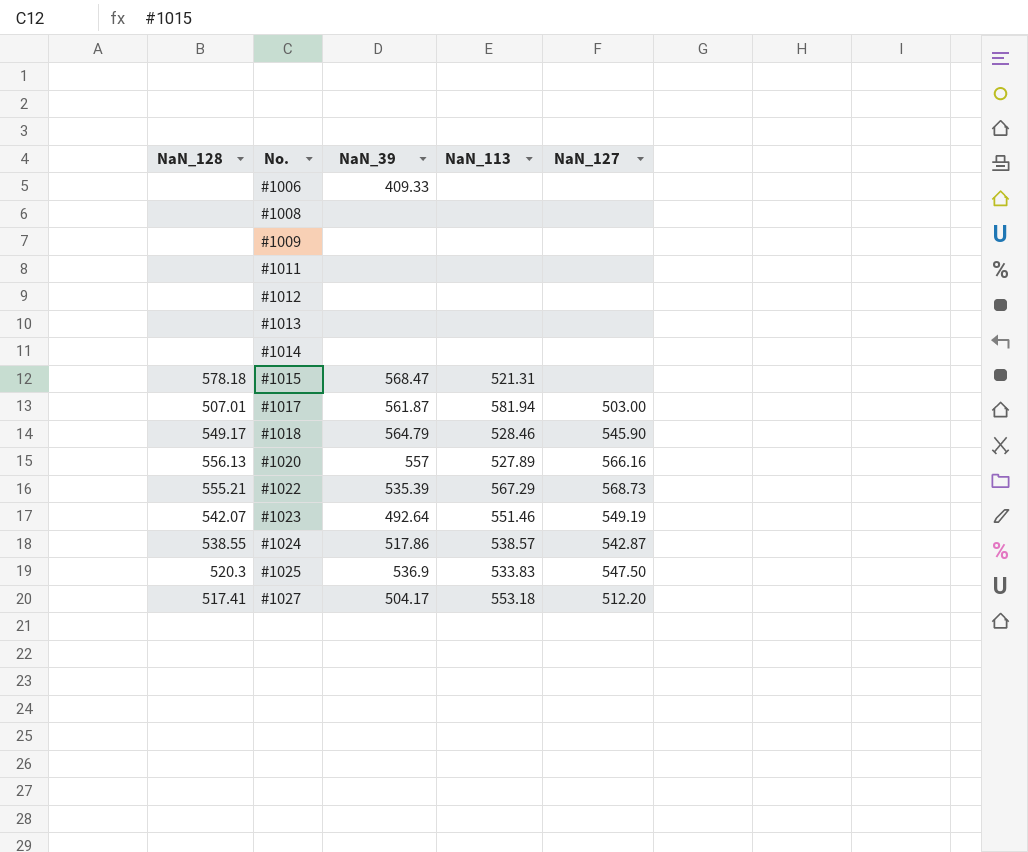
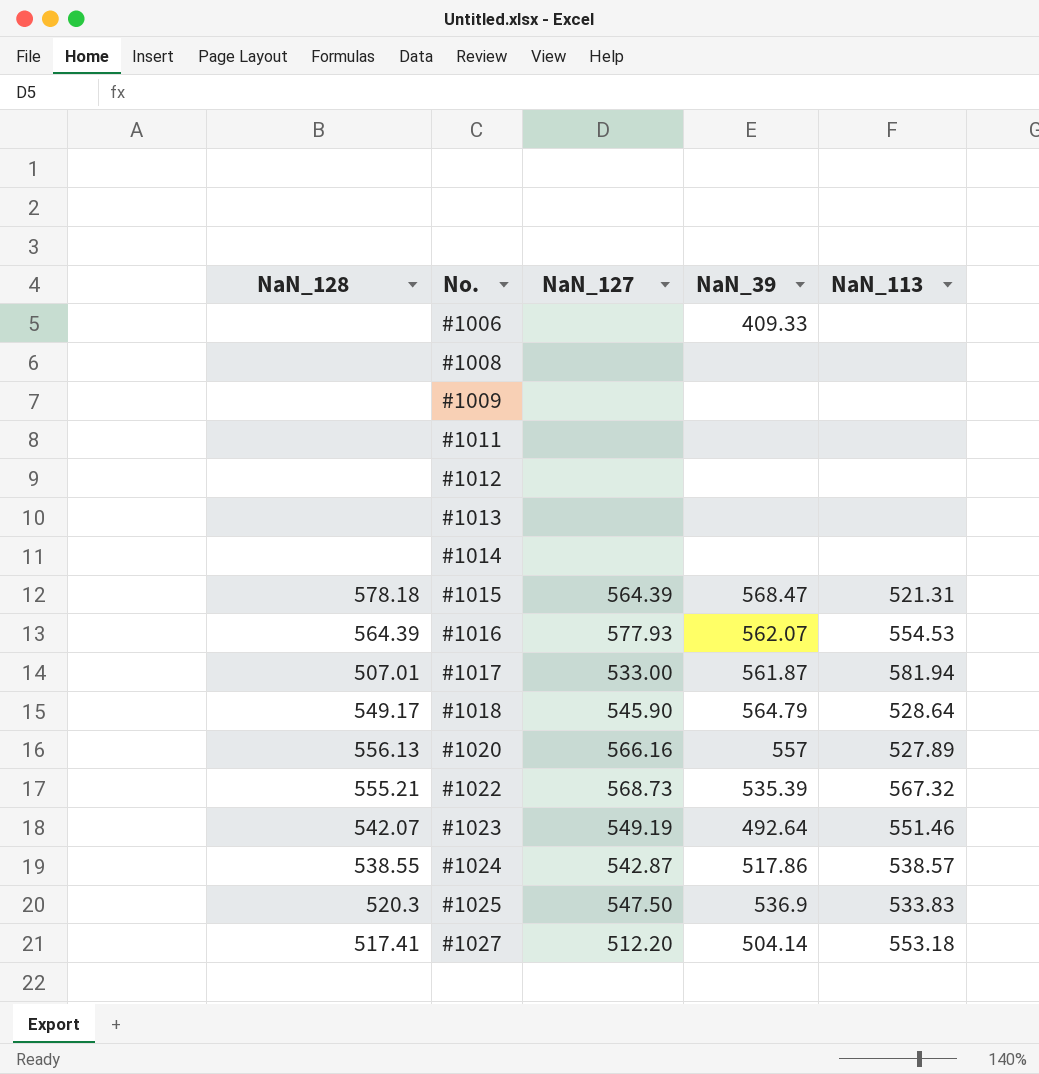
column NaN_127 | position: 5 -> 3
#1015 | NaN_127: none -> 564.39
row #1016: none -> 564.39 | 577.93 | 562.07 | 554.53
#1017 | NaN_127: 503.00 -> 533.00
#1018 | NaN_113: 528.46 -> 528.64
#1022 | NaN_113: 567.29 -> 567.32
#1027 | NaN_39: 504.17 -> 504.14

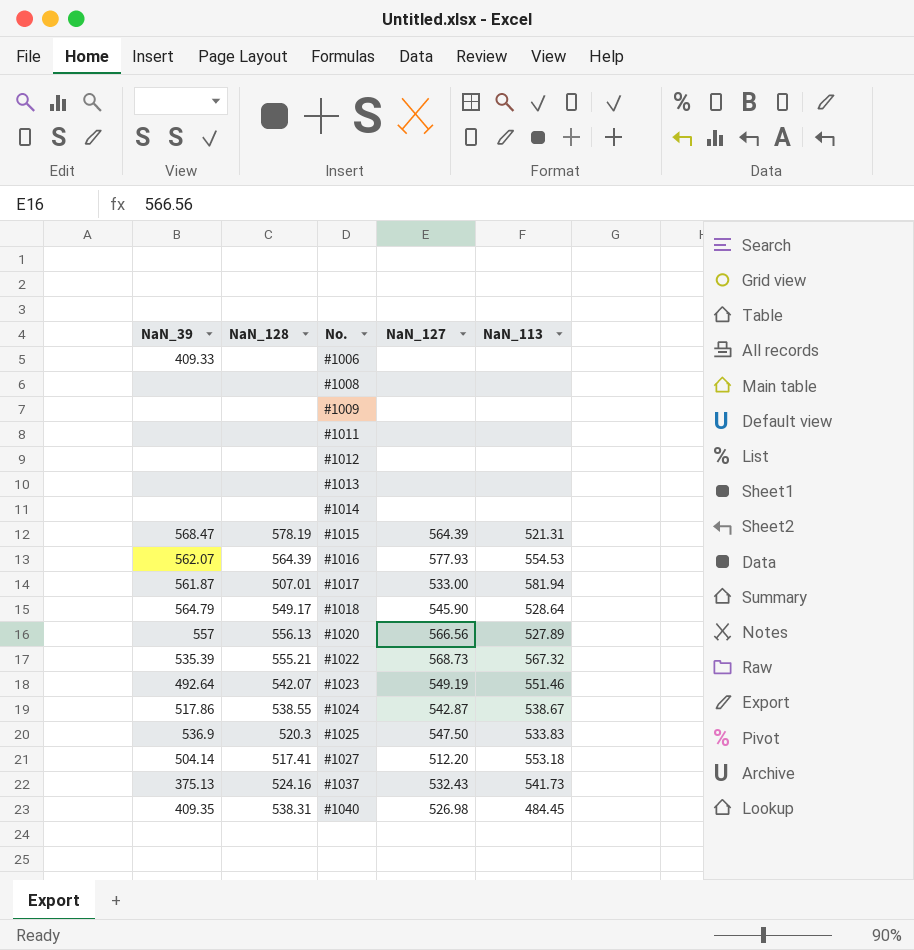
column NaN_39 | position: 4 -> 1
#1015 | NaN_128: 578.18 -> 578.19
#1020 | NaN_127: 566.16 -> 566.56
#1024 | NaN_113: 538.57 -> 538.67
row #1037: none -> 375.13 | 524.16 | 532.43 | 541.73
row #1040: none -> 409.35 | 538.31 | 526.98 | 484.45

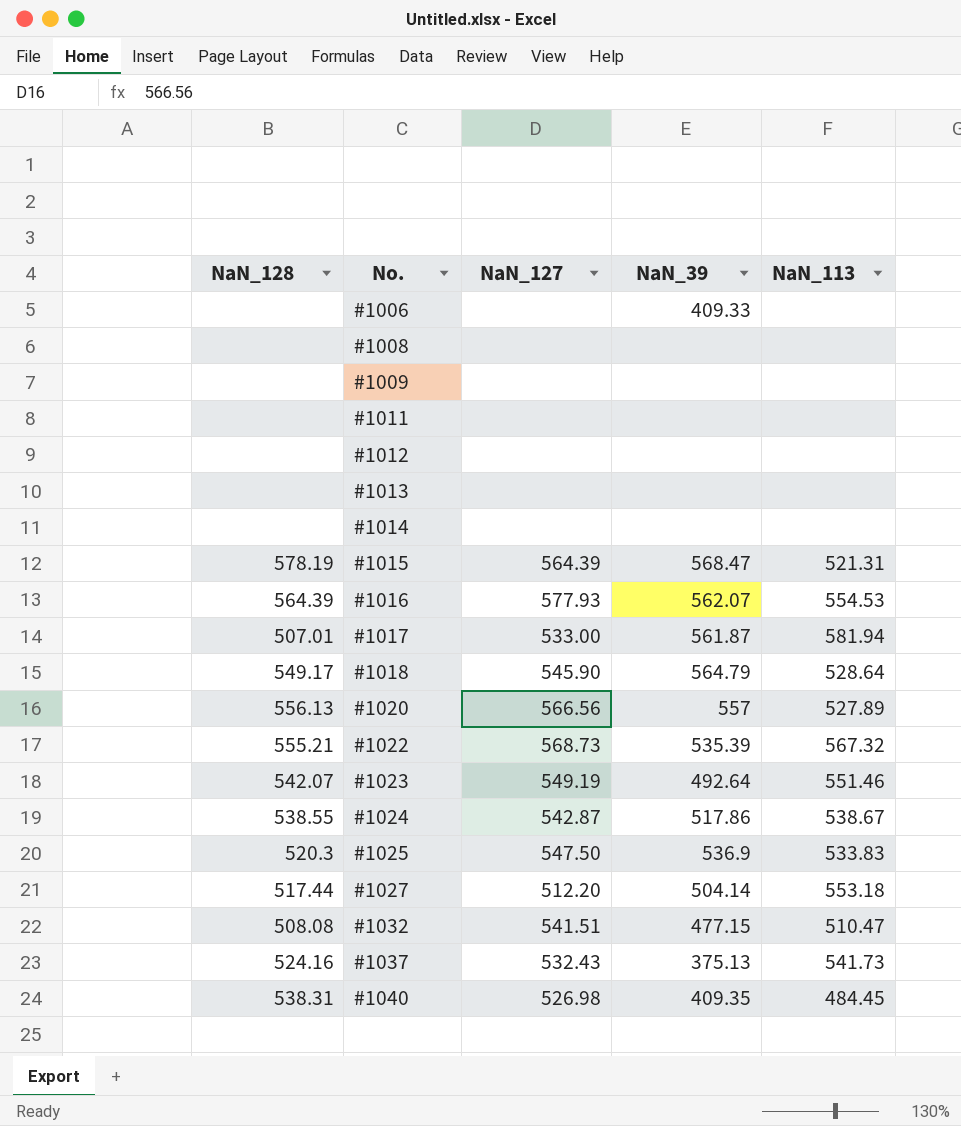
column NaN_39 | position: 1 -> 4
#1027 | NaN_128: 517.41 -> 517.44
row #1032: none -> 508.08 | 541.51 | 477.15 | 510.47

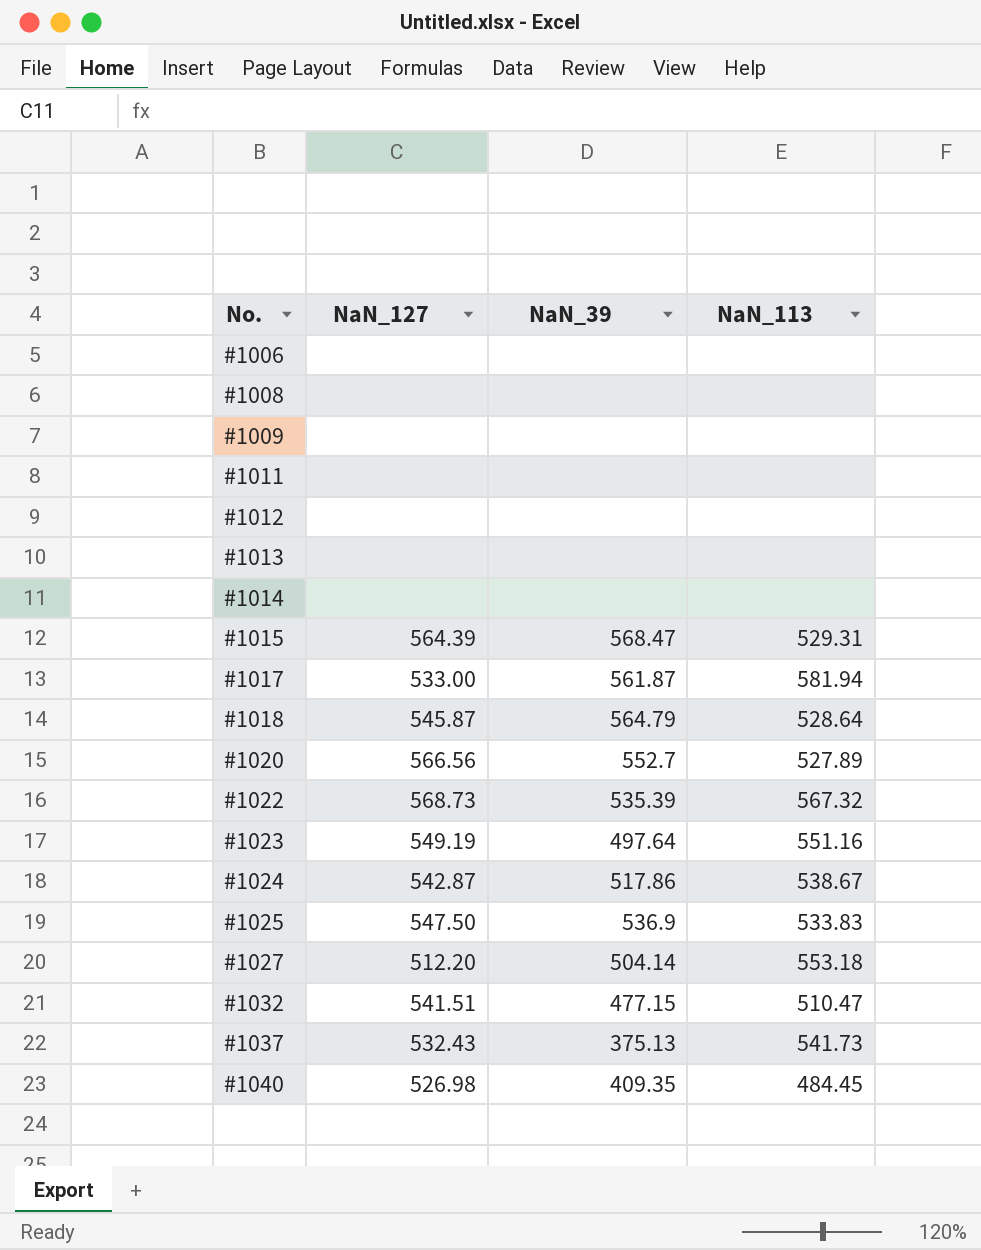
column NaN_128 | position: 1 -> none
row #1016: 564.39 | 577.93 | 562.07 | 554.53 -> none
#1006 | NaN_39: 409.33 -> none
#1015 | NaN_113: 521.31 -> 529.31
#1018 | NaN_127: 545.90 -> 545.87
#1020 | NaN_39: 557 -> 552.7
#1023 | NaN_39: 492.64 -> 497.64
#1023 | NaN_113: 551.46 -> 551.16

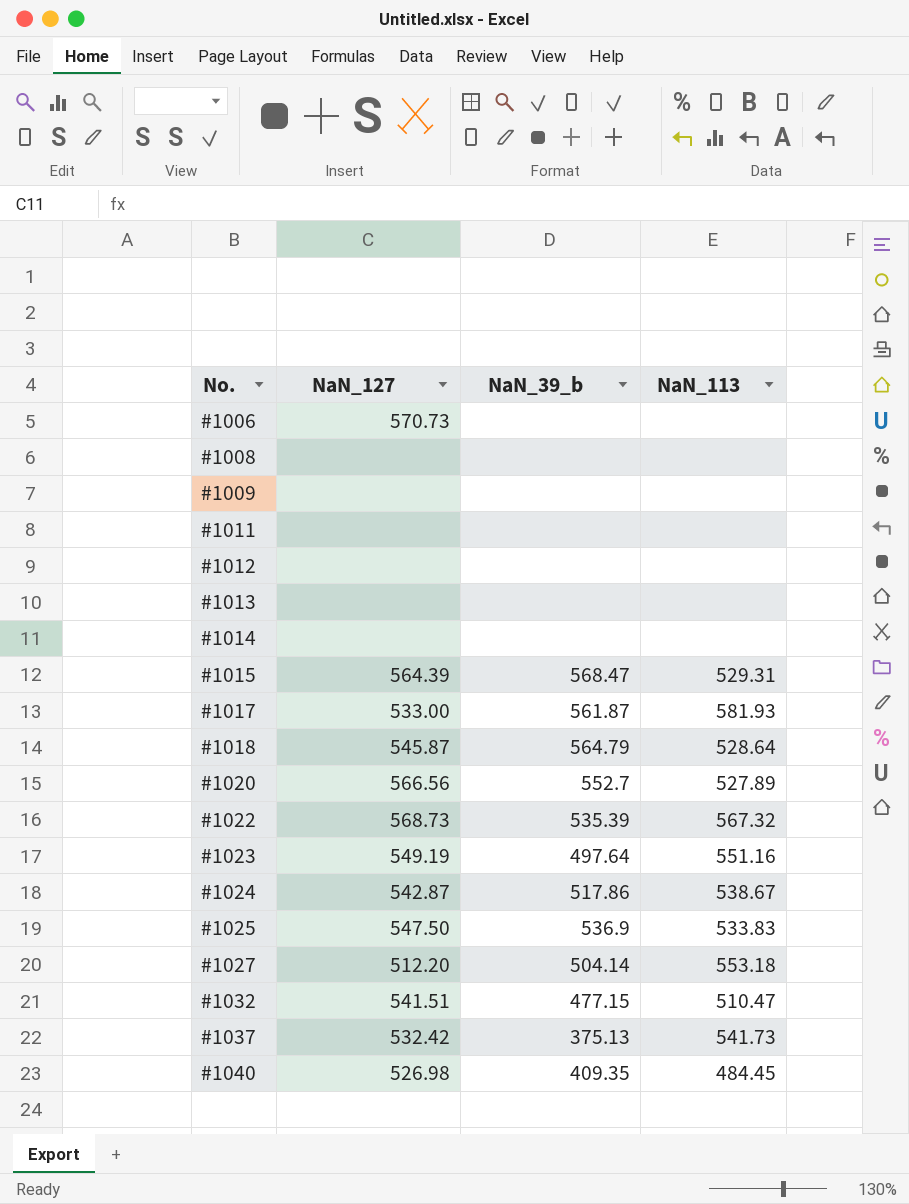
column name: NaN_39 -> NaN_39_b
#1006 | NaN_127: none -> 570.73
#1017 | NaN_113: 581.94 -> 581.93
#1037 | NaN_127: 532.43 -> 532.42

